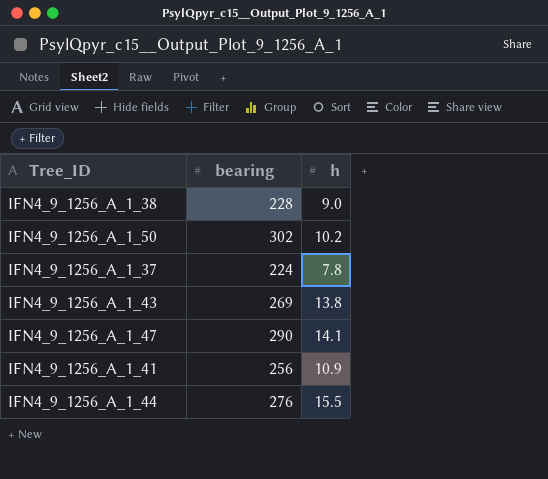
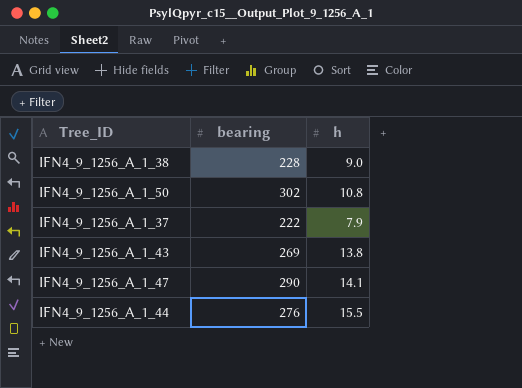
row IFN4_9_1256_A_1_41: 256 | 10.9 -> none
IFN4_9_1256_A_1_50 | h: 10.2 -> 10.8
IFN4_9_1256_A_1_37 | bearing: 224 -> 222
IFN4_9_1256_A_1_37 | h: 7.8 -> 7.9

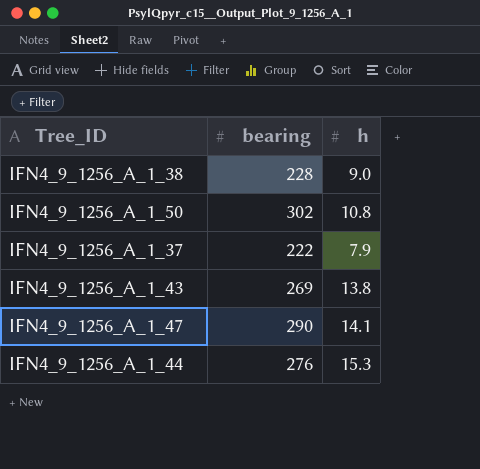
IFN4_9_1256_A_1_44 | h: 15.5 -> 15.3

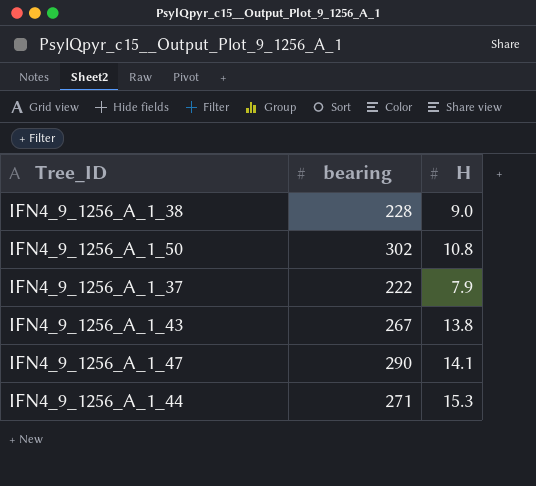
column name: h -> H
IFN4_9_1256_A_1_43 | bearing: 269 -> 267
IFN4_9_1256_A_1_44 | bearing: 276 -> 271

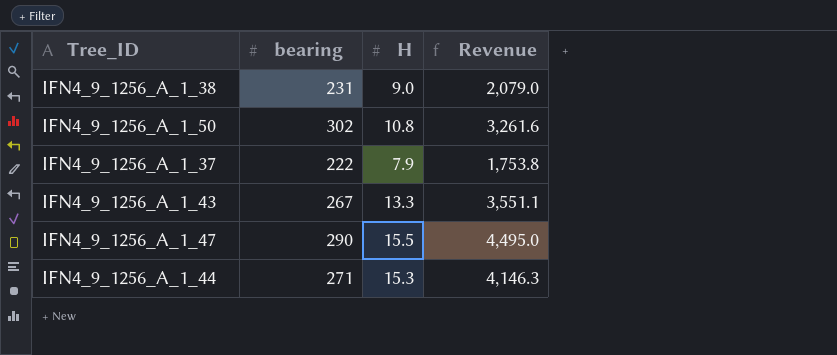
column Revenue | formula: none -> [bearing] * [H]
IFN4_9_1256_A_1_38 | bearing: 228 -> 231
IFN4_9_1256_A_1_43 | H: 13.8 -> 13.3
IFN4_9_1256_A_1_47 | H: 14.1 -> 15.5

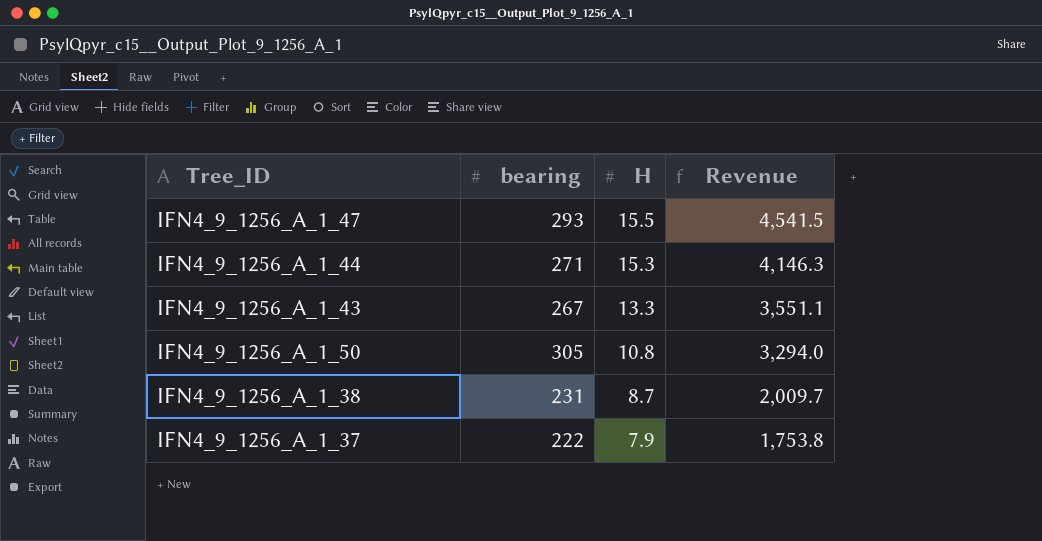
row order: none -> H descending
IFN4_9_1256_A_1_47 | bearing: 290 -> 293
IFN4_9_1256_A_1_47 | Revenue: 4,495.0 -> 4,541.5
IFN4_9_1256_A_1_50 | bearing: 302 -> 305
IFN4_9_1256_A_1_50 | Revenue: 3,261.6 -> 3,294.0
IFN4_9_1256_A_1_38 | H: 9.0 -> 8.7
IFN4_9_1256_A_1_38 | Revenue: 2,079.0 -> 2,009.7

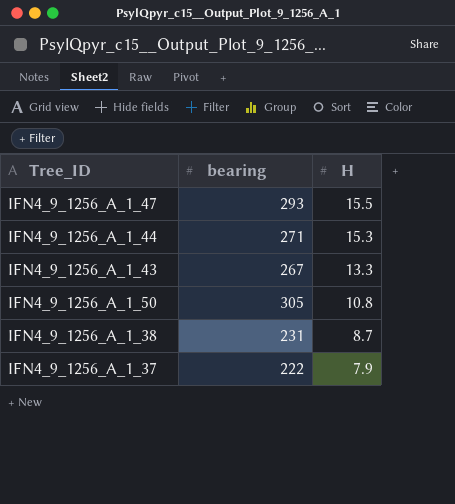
column Revenue | formula: [bearing] * [H] -> none

